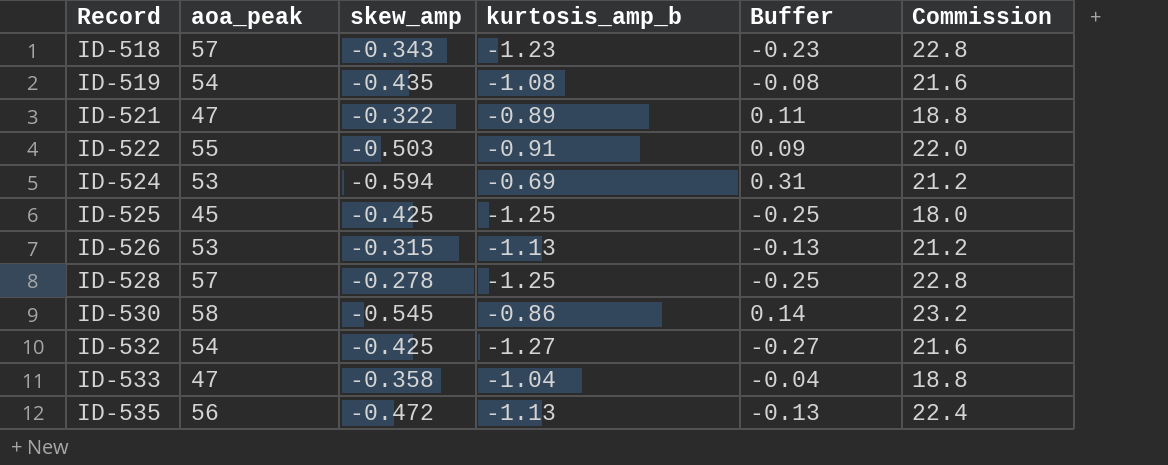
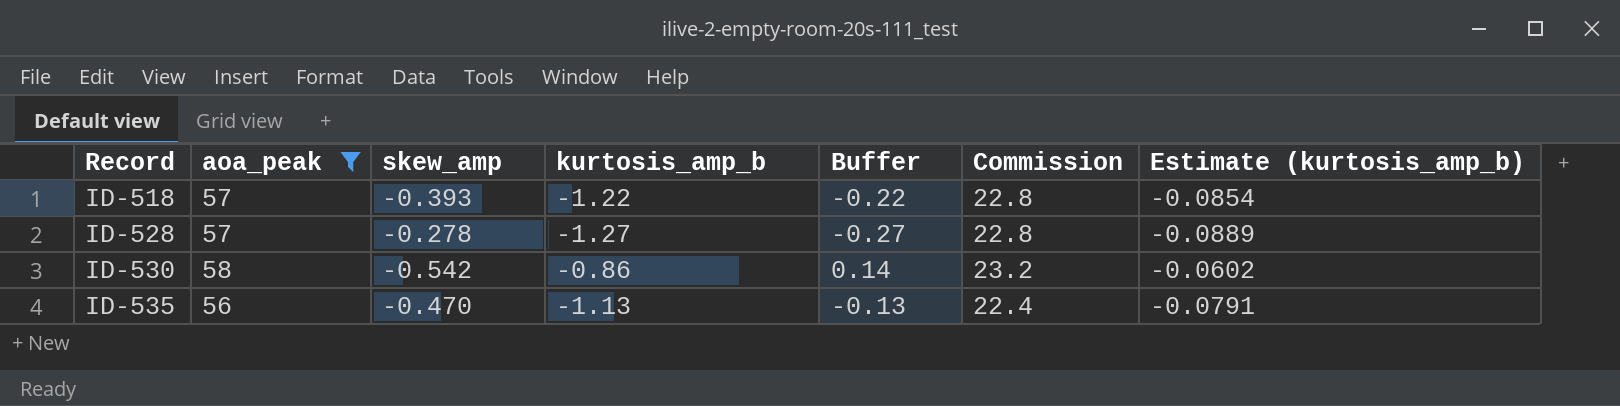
filter: none -> aoa_peak >= 56
column Estimate (kurtosis_amp_b) | formula: none -> [kurtosis_amp_b] * 0.07
ID-518 | skew_amp: -0.343 -> -0.393
ID-518 | kurtosis_amp_b: -1.23 -> -1.22
ID-518 | Buffer: -0.23 -> -0.22
ID-528 | kurtosis_amp_b: -1.25 -> -1.27
ID-528 | Buffer: -0.25 -> -0.27
ID-530 | skew_amp: -0.545 -> -0.542
ID-535 | skew_amp: -0.472 -> -0.470

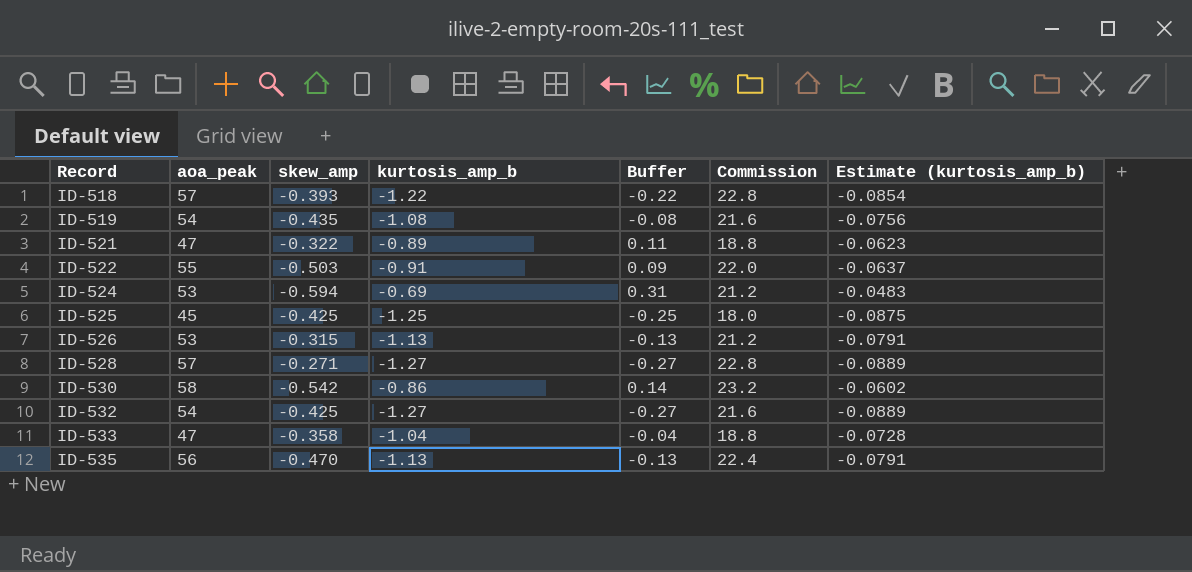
filter: aoa_peak >= 56 -> none
ID-528 | skew_amp: -0.278 -> -0.271

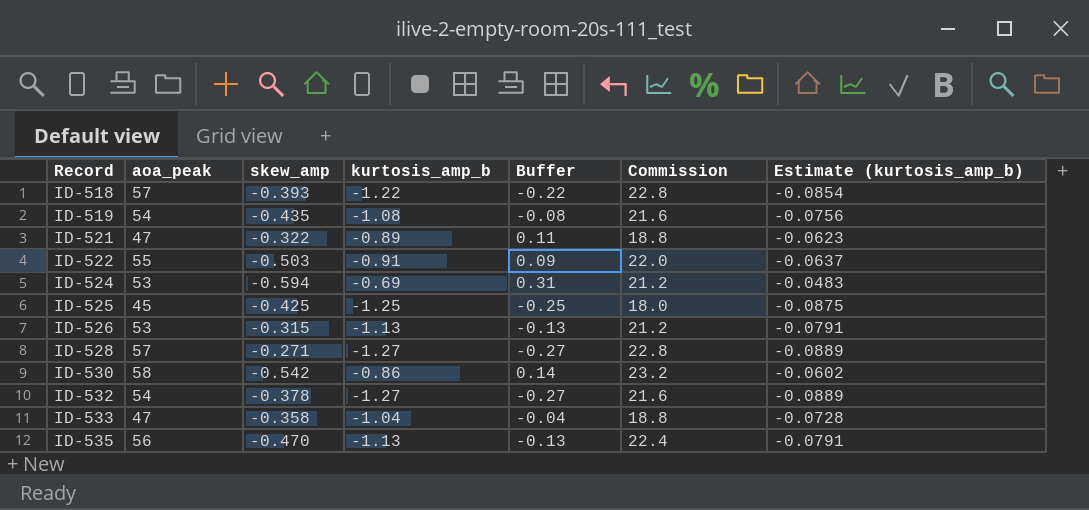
ID-532 | skew_amp: -0.425 -> -0.378

